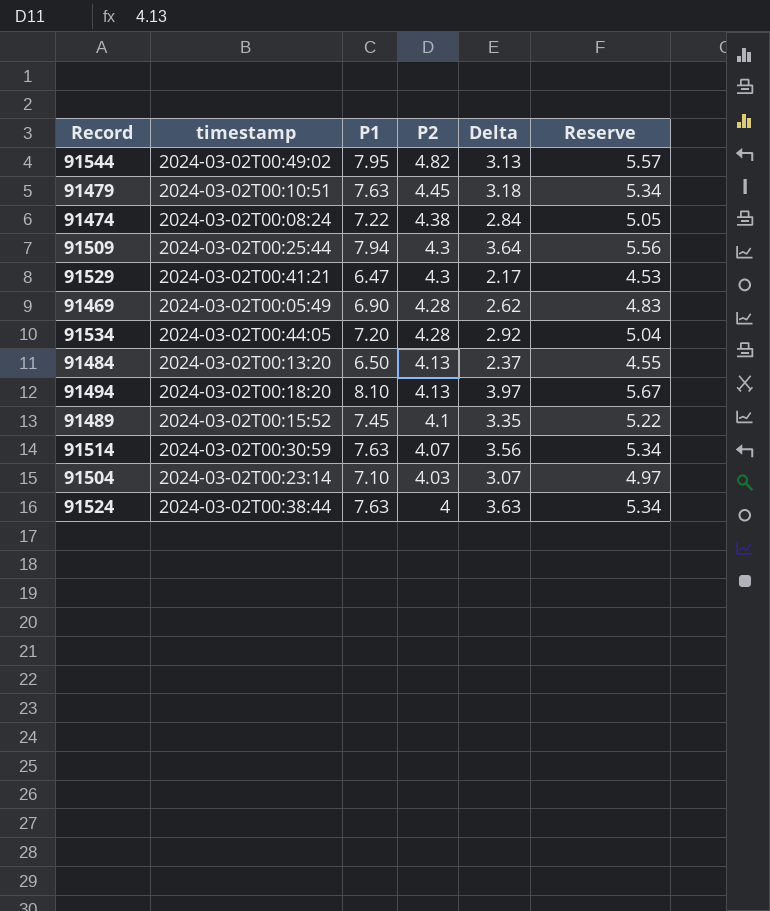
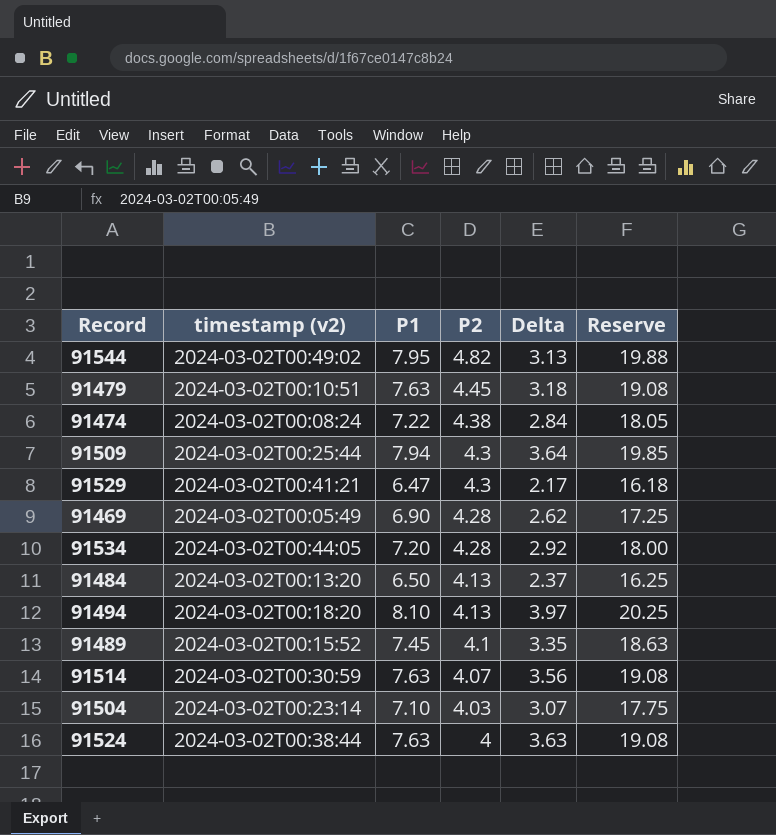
column name: timestamp -> timestamp (v2)
column Reserve | formula: [P1] * 0.7 -> [P1] * 2.5

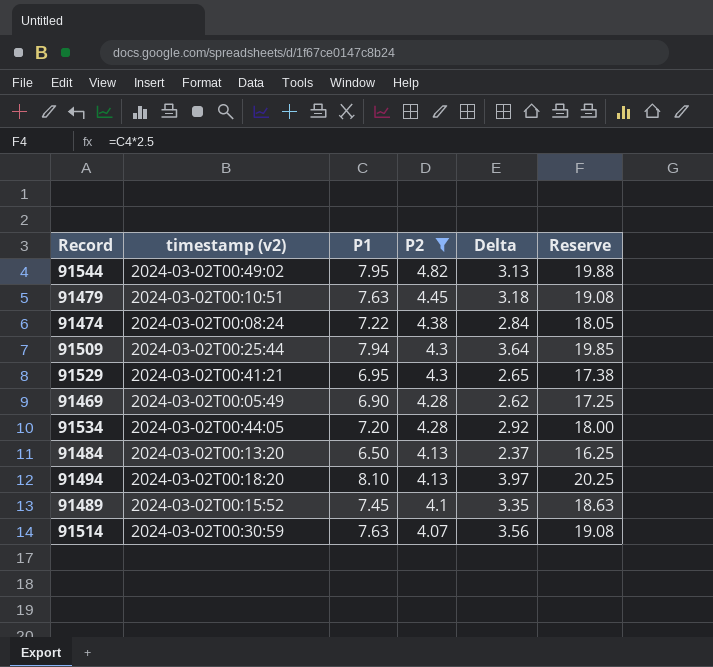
filter: none -> P2 >= 4.07
91529 | P1: 6.47 -> 6.95
91529 | Delta: 2.17 -> 2.65
91529 | Reserve: 16.18 -> 17.38

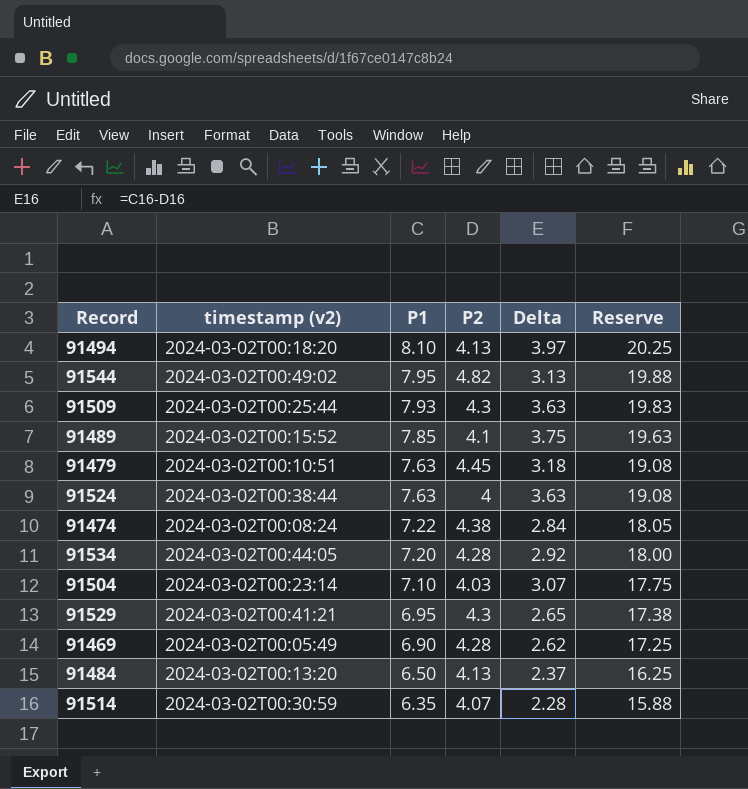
filter: P2 >= 4.07 -> none
row order: P2 descending -> P1 descending
91509 | P1: 7.94 -> 7.93
91509 | Delta: 3.64 -> 3.63
91509 | Reserve: 19.85 -> 19.83
91489 | P1: 7.45 -> 7.85
91489 | Delta: 3.35 -> 3.75
91489 | Reserve: 18.63 -> 19.63
91514 | P1: 7.63 -> 6.35
91514 | Delta: 3.56 -> 2.28
91514 | Reserve: 19.08 -> 15.88

